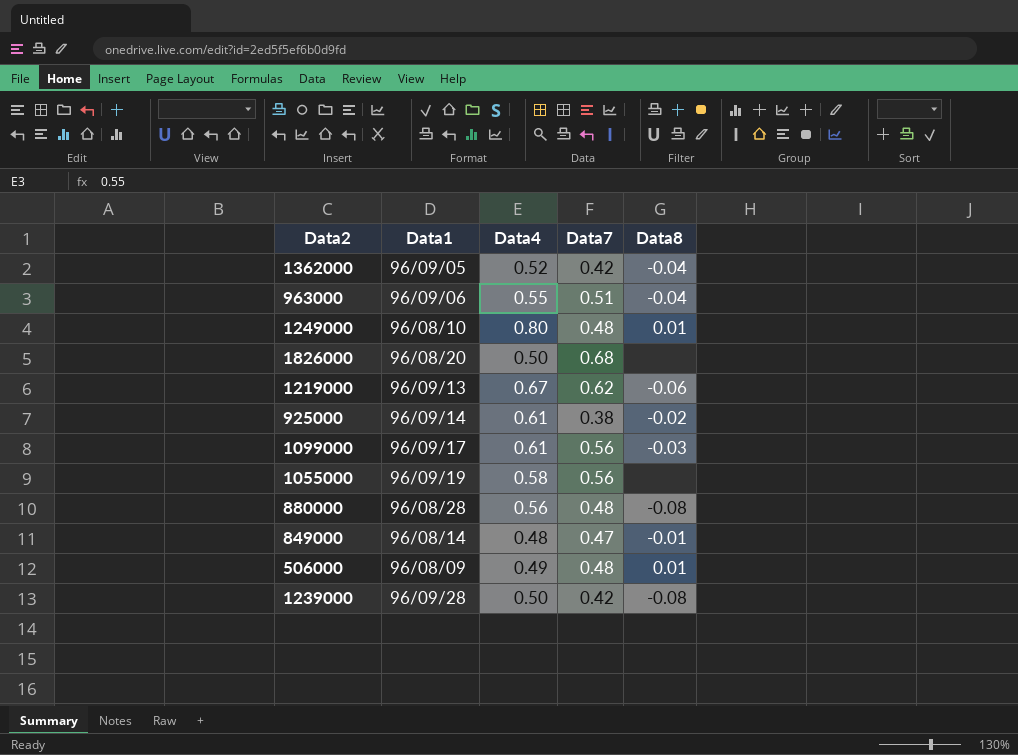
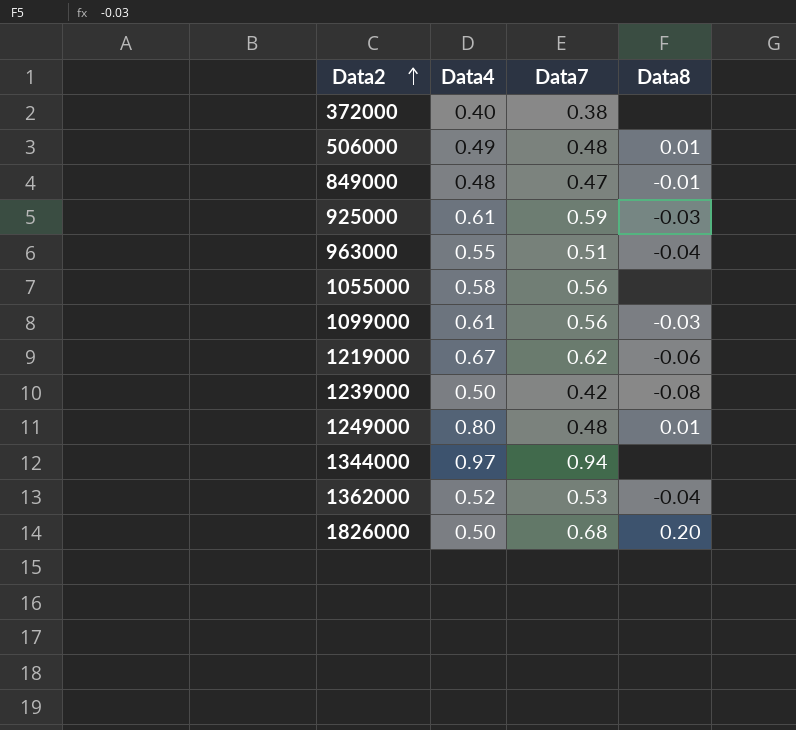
row order: none -> Data2 ascending
column Data1 | position: 2 -> none
row 880000: 96/08/28 | 0.56 | 0.48 | -0.08 -> none
row 372000: none -> 0.40 | 0.38 | none
925000 | Data7: 0.38 -> 0.59
925000 | Data8: -0.02 -> -0.03
row 1344000: none -> 0.97 | 0.94 | none
1362000 | Data7: 0.42 -> 0.53
1826000 | Data8: none -> 0.20

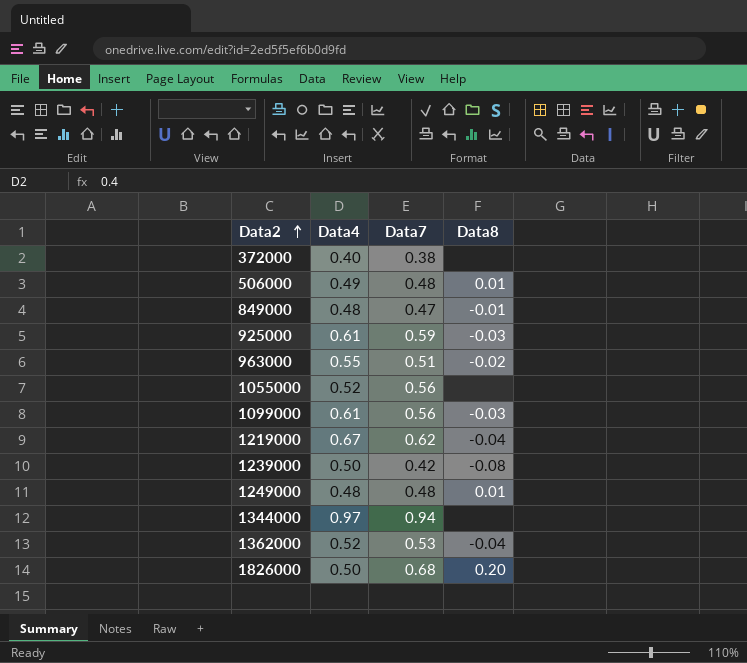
963000 | Data8: -0.04 -> -0.02
1055000 | Data4: 0.58 -> 0.52
1219000 | Data8: -0.06 -> -0.04
1249000 | Data4: 0.80 -> 0.48

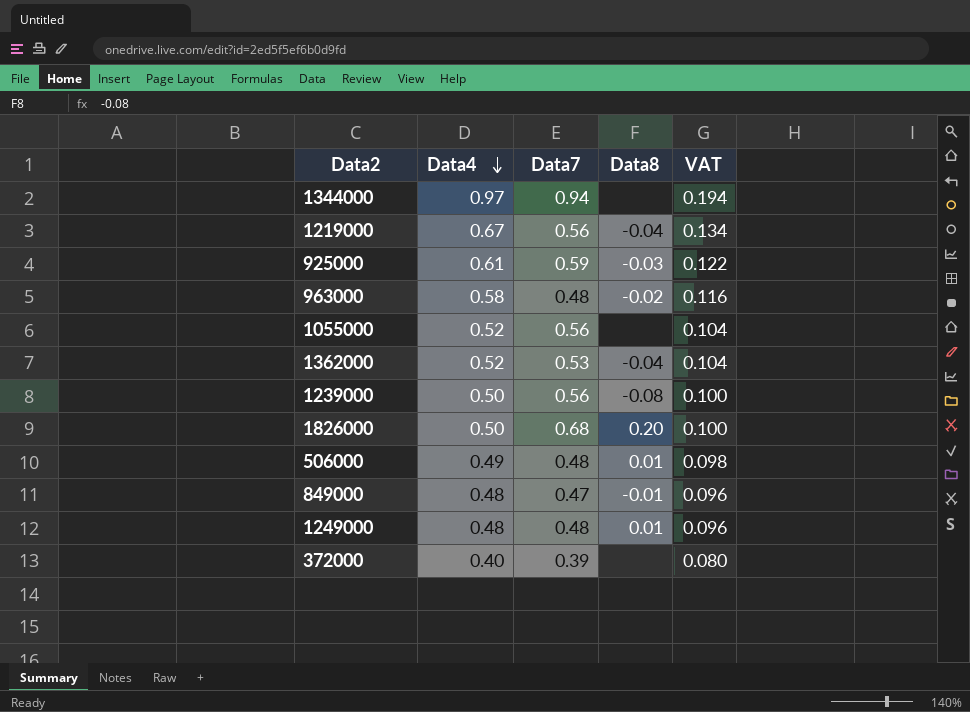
row order: Data2 ascending -> Data4 descending
column VAT | formula: none -> [Data4] * 0.2
row 1099000: 0.61 | 0.56 | -0.03 -> none
1219000 | Data7: 0.62 -> 0.56
963000 | Data4: 0.55 -> 0.58
963000 | Data7: 0.51 -> 0.48
1239000 | Data7: 0.42 -> 0.56
372000 | Data7: 0.38 -> 0.39

